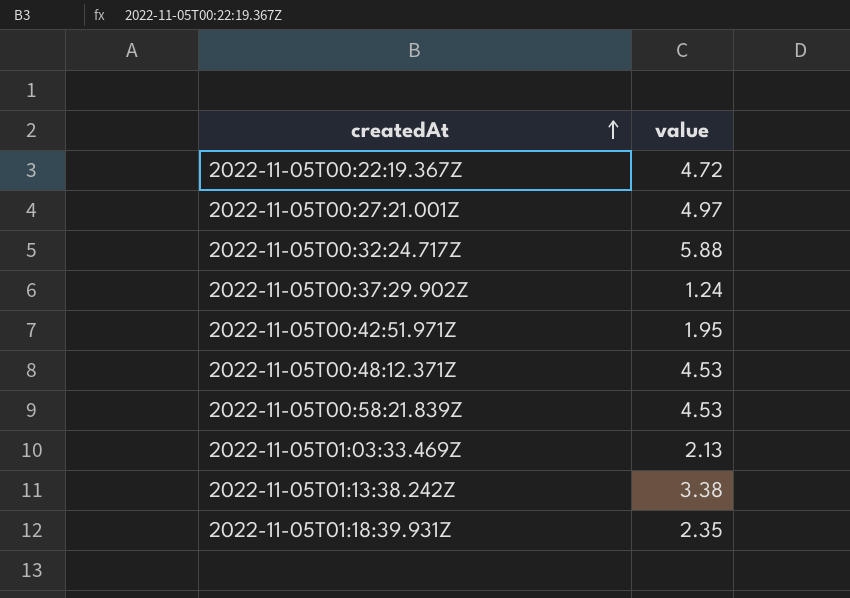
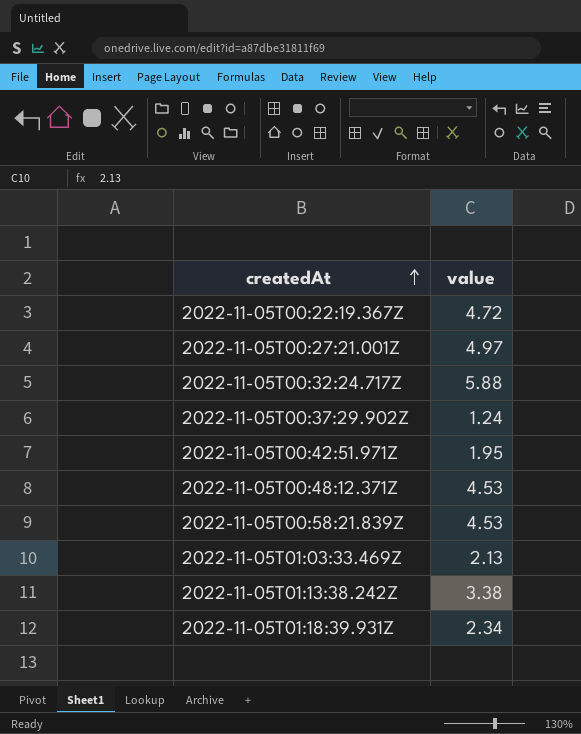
2022-11-05T01:18:39.931Z | value: 2.35 -> 2.34

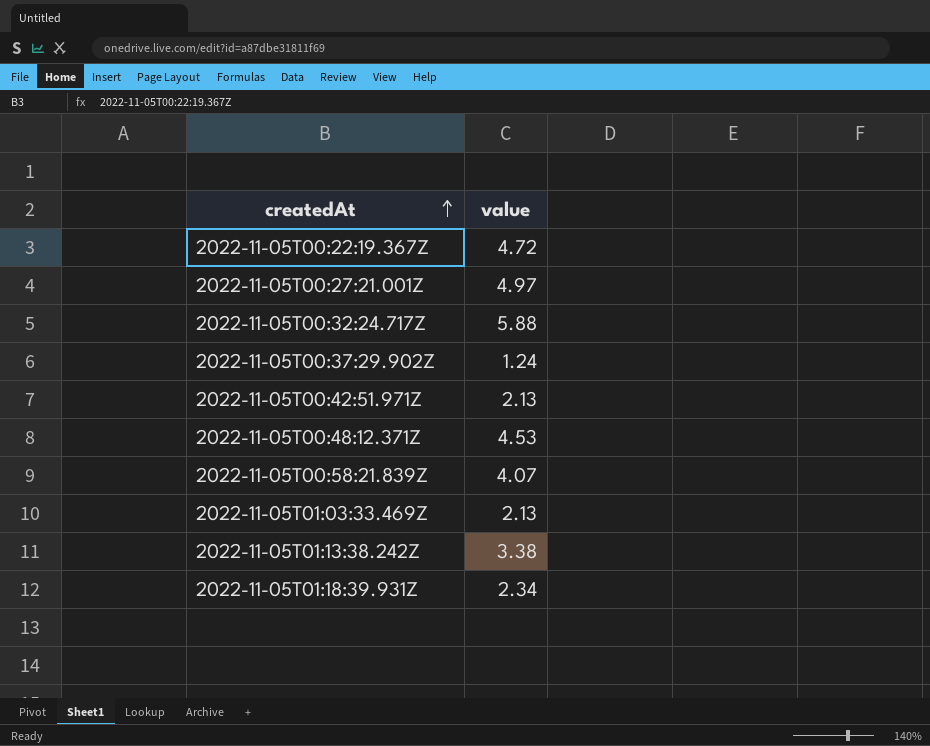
2022-11-05T00:42:51.971Z | value: 1.95 -> 2.13
2022-11-05T00:58:21.839Z | value: 4.53 -> 4.07

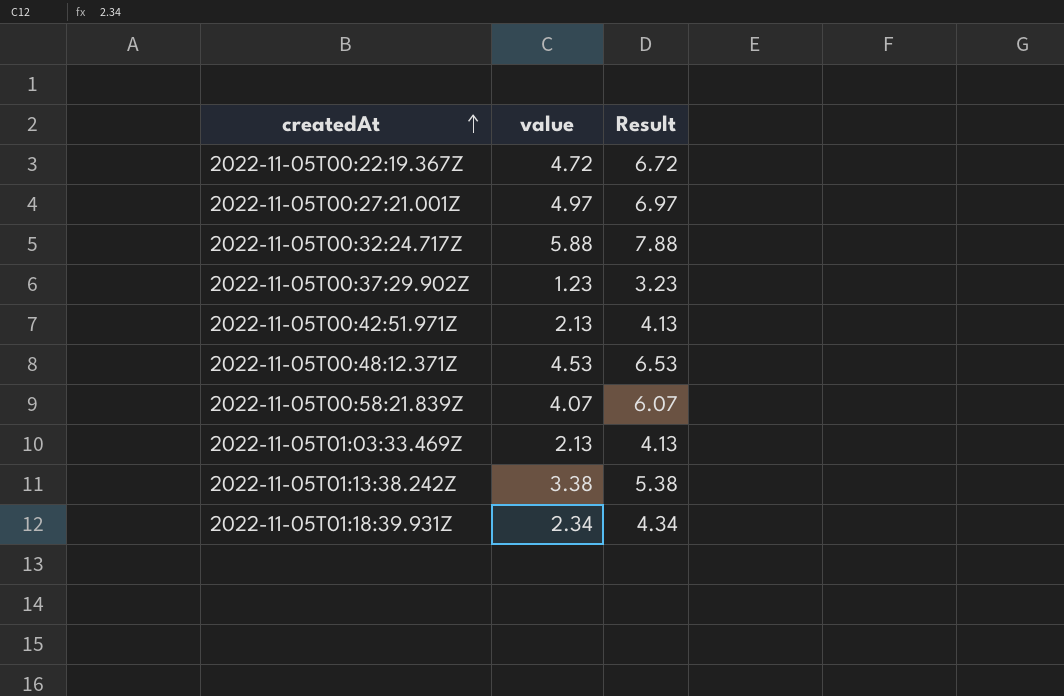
column Result | formula: none -> [value] + 2
2022-11-05T00:37:29.902Z | value: 1.24 -> 1.23

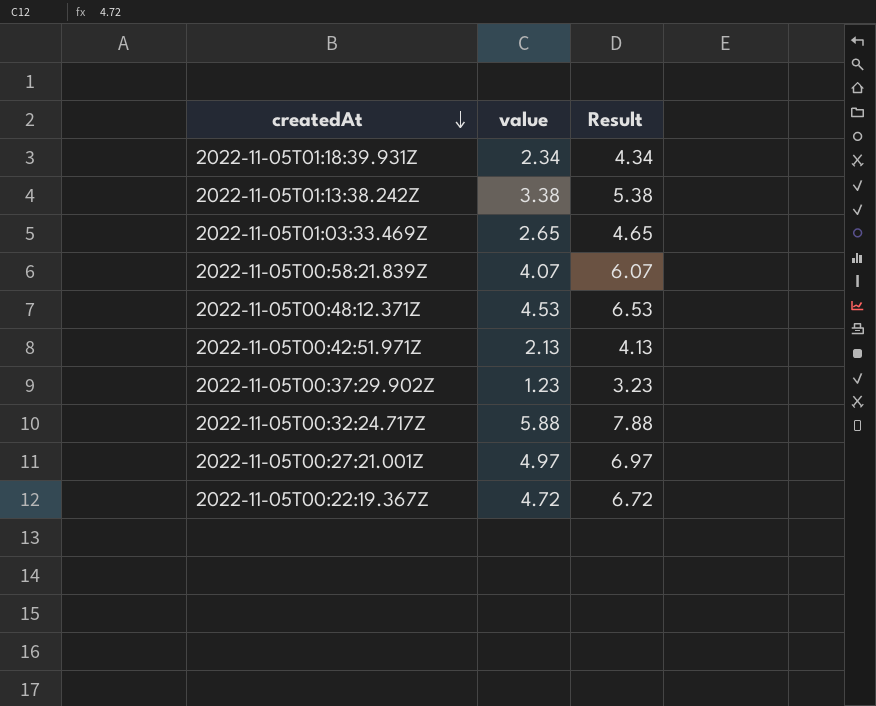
row order: createdAt ascending -> createdAt descending
2022-11-05T01:03:33.469Z | value: 2.13 -> 2.65
2022-11-05T01:03:33.469Z | Result: 4.13 -> 4.65

